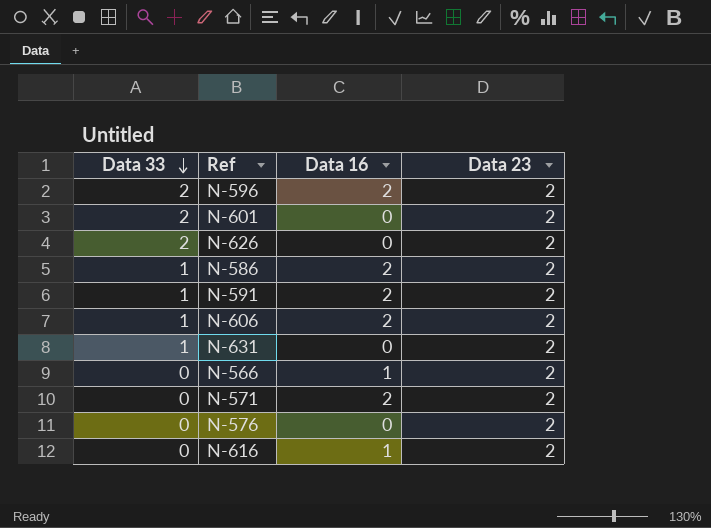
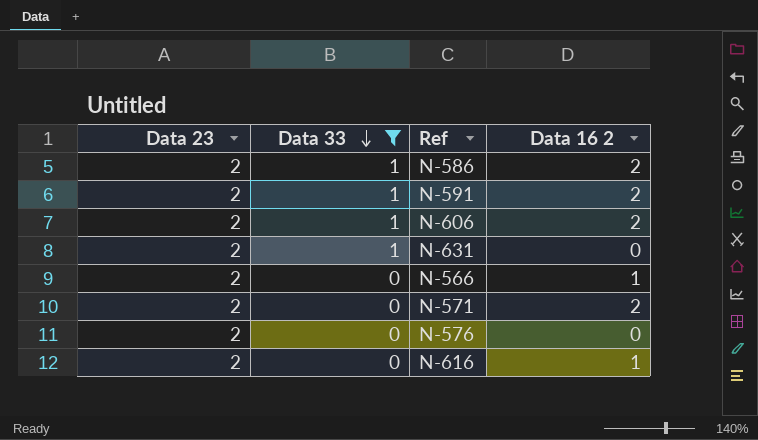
filter: none -> Data 33 != 2
column Data 23 | position: 4 -> 1
column name: Data 16 -> Data 16 2

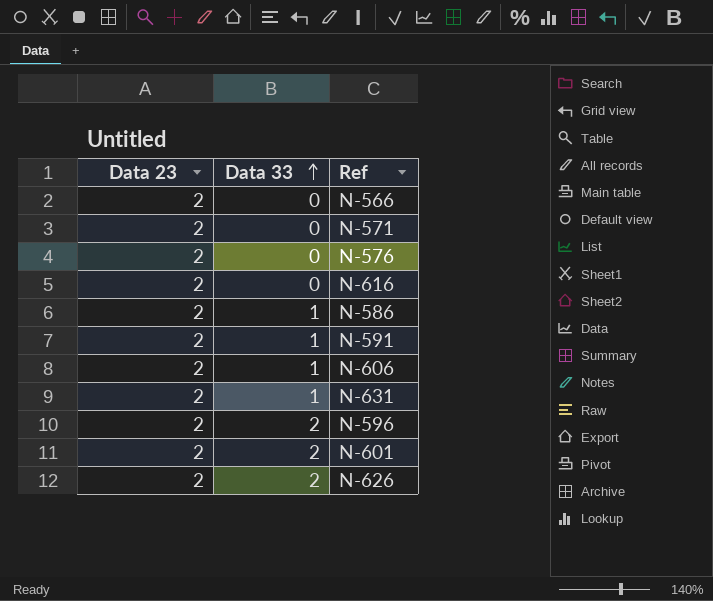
filter: Data 33 != 2 -> none
row order: Data 33 descending -> Data 33 ascending
column Data 16 2 | position: 4 -> none

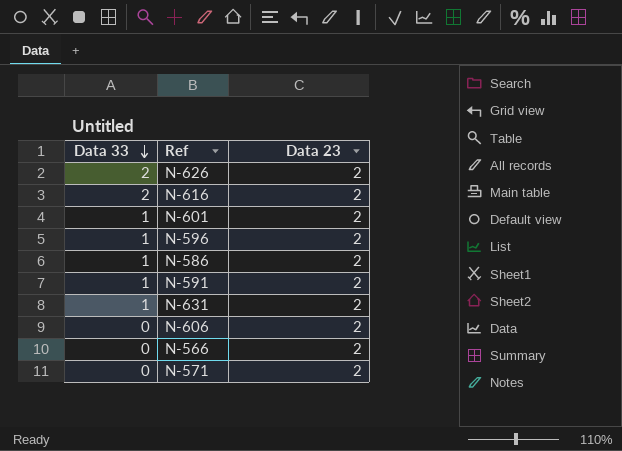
row order: Data 33 ascending -> Data 33 descending
column Data 23 | position: 1 -> 3
row N-576: 2 | 0 -> none
N-616 | Data 33: 0 -> 2
N-601 | Data 33: 2 -> 1
N-596 | Data 33: 2 -> 1
N-606 | Data 33: 1 -> 0

